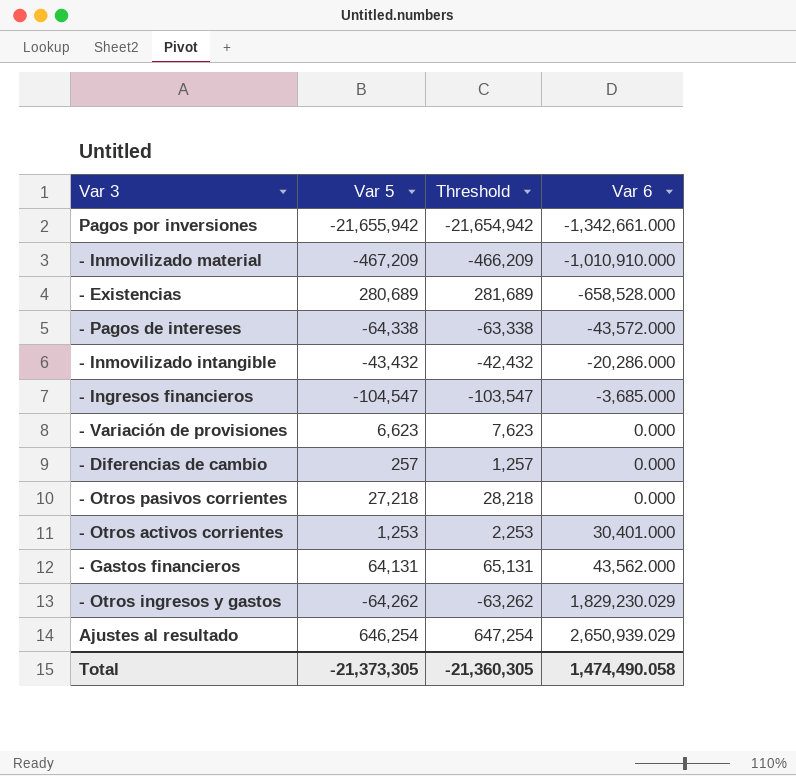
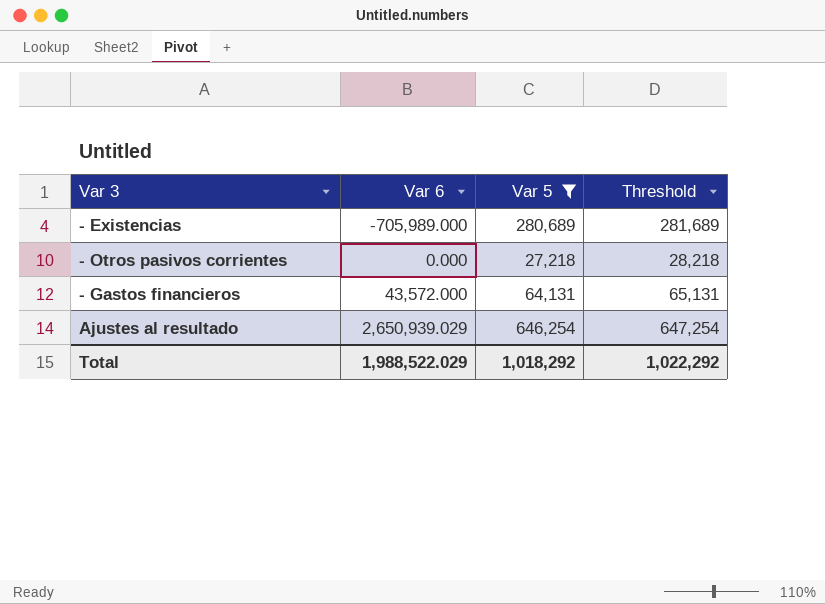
filter: none -> Var 5 >= 27,218
column Var 6 | position: 4 -> 2
- Existencias | Var 6: -658,528.000 -> -705,989.000
- Gastos financieros | Var 6: 43,562.000 -> 43,572.000
Total | Var 6: 1,474,490.058 -> 1,988,522.029
Total | Var 5: -21,373,305 -> 1,018,292
Total | Threshold: -21,360,305 -> 1,022,292

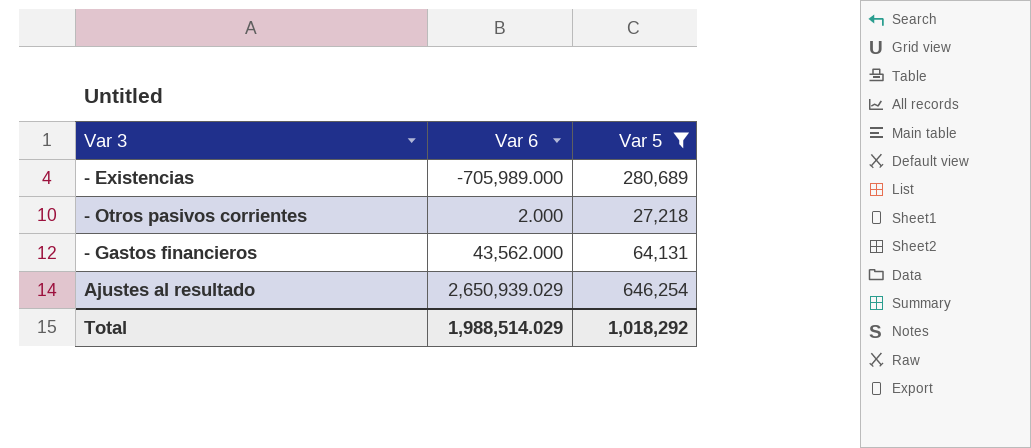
column Threshold | formula: [Var 5] + 1000 -> none
- Otros pasivos corrientes | Var 6: 0.000 -> 2.000
- Gastos financieros | Var 6: 43,572.000 -> 43,562.000
Total | Var 6: 1,988,522.029 -> 1,988,514.029

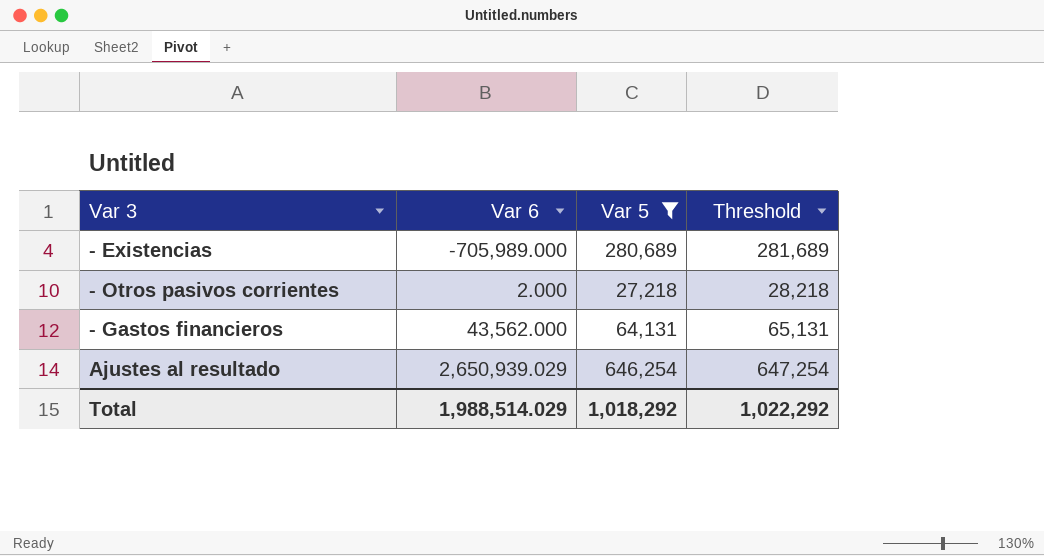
column Threshold | formula: none -> [Var 5] + 1000

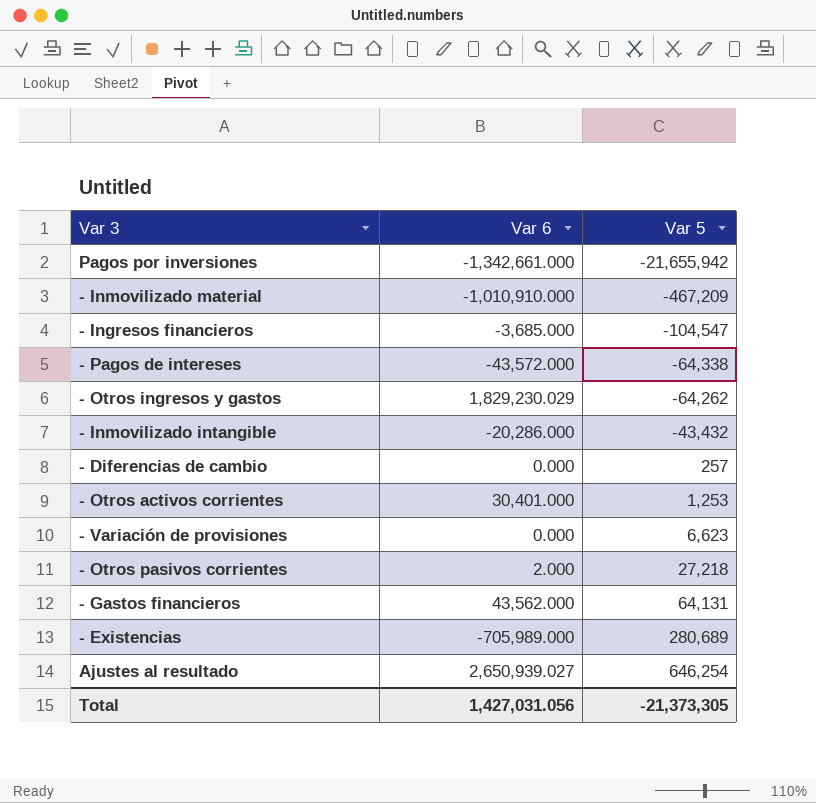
filter: Var 5 >= 27,218 -> none
row order: Var 6 ascending -> Var 5 ascending
column Threshold | formula: [Var 5] + 1000 -> none
Ajustes al resultado | Var 6: 2,650,939.029 -> 2,650,939.027
Total | Var 6: 1,988,514.029 -> 1,427,031.056
Total | Var 5: 1,018,292 -> -21,373,305

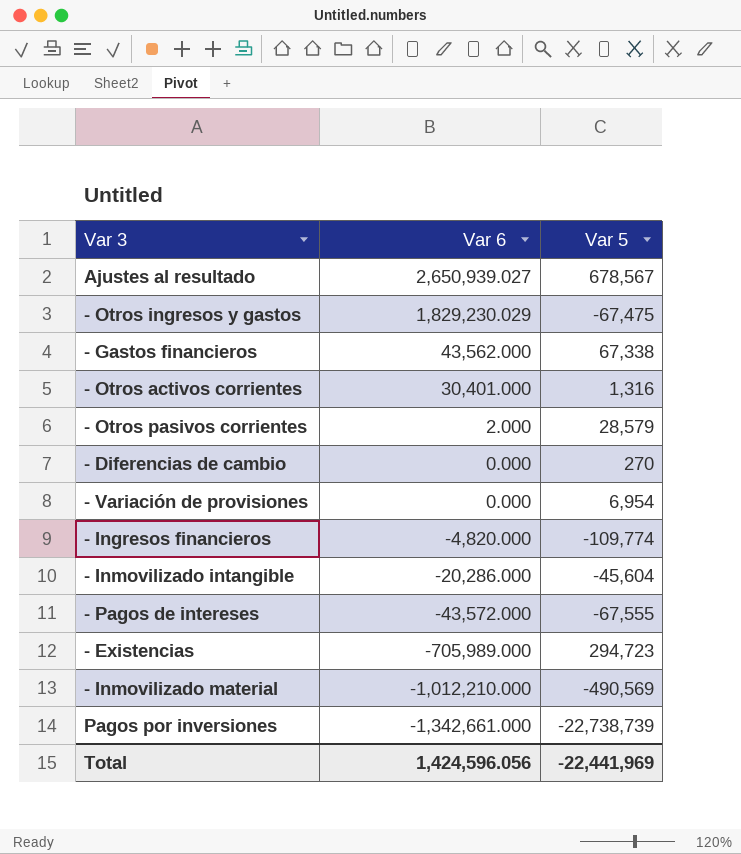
row order: Var 5 ascending -> Var 6 descending
Ajustes al resultado | Var 5: 646,254 -> 678,567
- Otros ingresos y gastos | Var 5: -64,262 -> -67,475
- Gastos financieros | Var 5: 64,131 -> 67,338
- Otros activos corrientes | Var 5: 1,253 -> 1,316
- Otros pasivos corrientes | Var 5: 27,218 -> 28,579
- Diferencias de cambio | Var 5: 257 -> 270
- Variación de provisiones | Var 5: 6,623 -> 6,954
- Ingresos financieros | Var 6: -3,685.000 -> -4,820.000
- Ingresos financieros | Var 5: -104,547 -> -109,774
- Inmovilizado intangible | Var 5: -43,432 -> -45,604
- Pagos de intereses | Var 5: -64,338 -> -67,555
- Existencias | Var 5: 280,689 -> 294,723
- Inmovilizado material | Var 6: -1,010,910.000 -> -1,012,210.000
- Inmovilizado material | Var 5: -467,209 -> -490,569
Pagos por inversiones | Var 5: -21,655,942 -> -22,738,739
Total | Var 6: 1,427,031.056 -> 1,424,596.056
Total | Var 5: -21,373,305 -> -22,441,969

